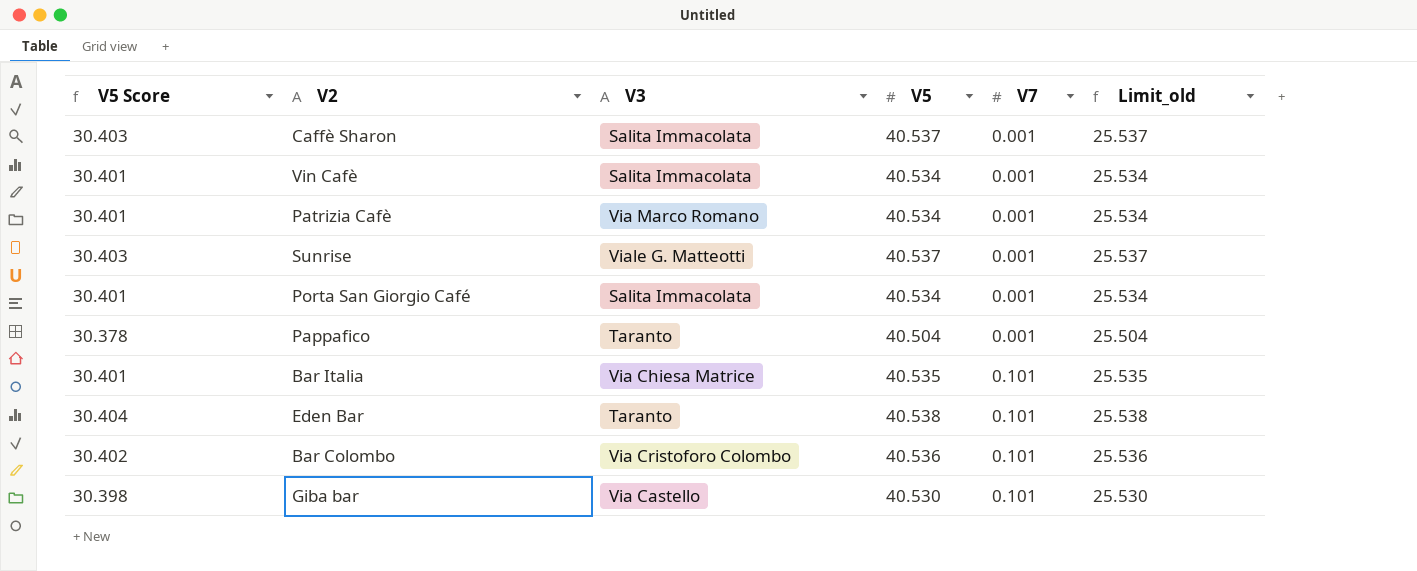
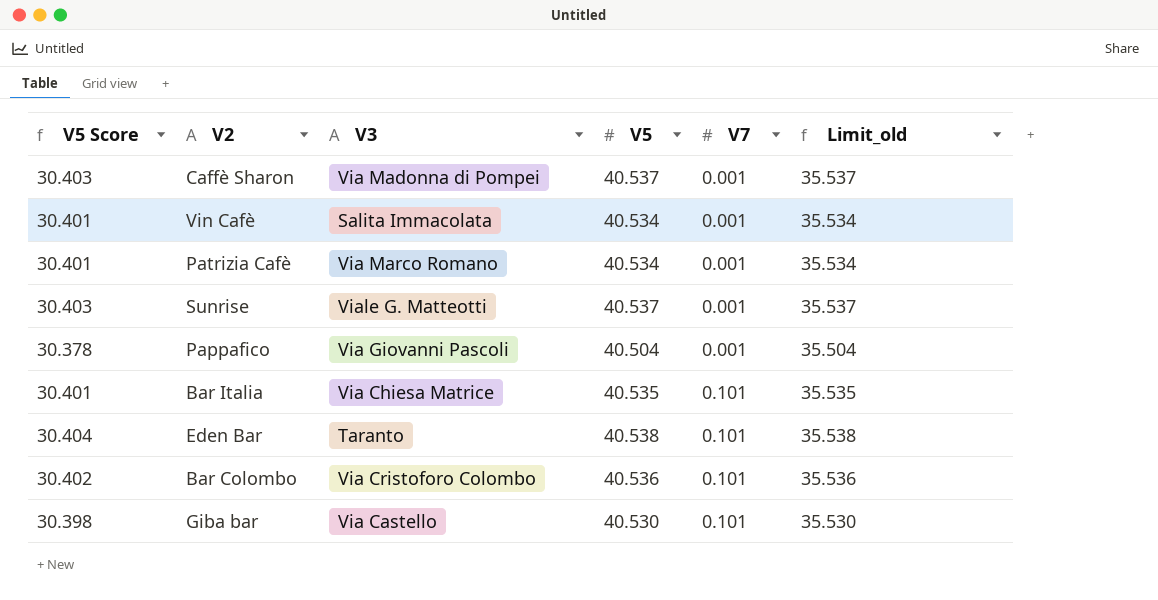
column Limit_old | formula: [V5] - 15 -> [V5] - 5
row Porta San Giorgio Café: 30.401 | Salita Immacolata | 40.534 | 0.001 | 25.534 -> none
Caffè Sharon | V3: Salita Immacolata -> Via Madonna di Pompei
Pappafico | V3: Taranto -> Via Giovanni Pascoli

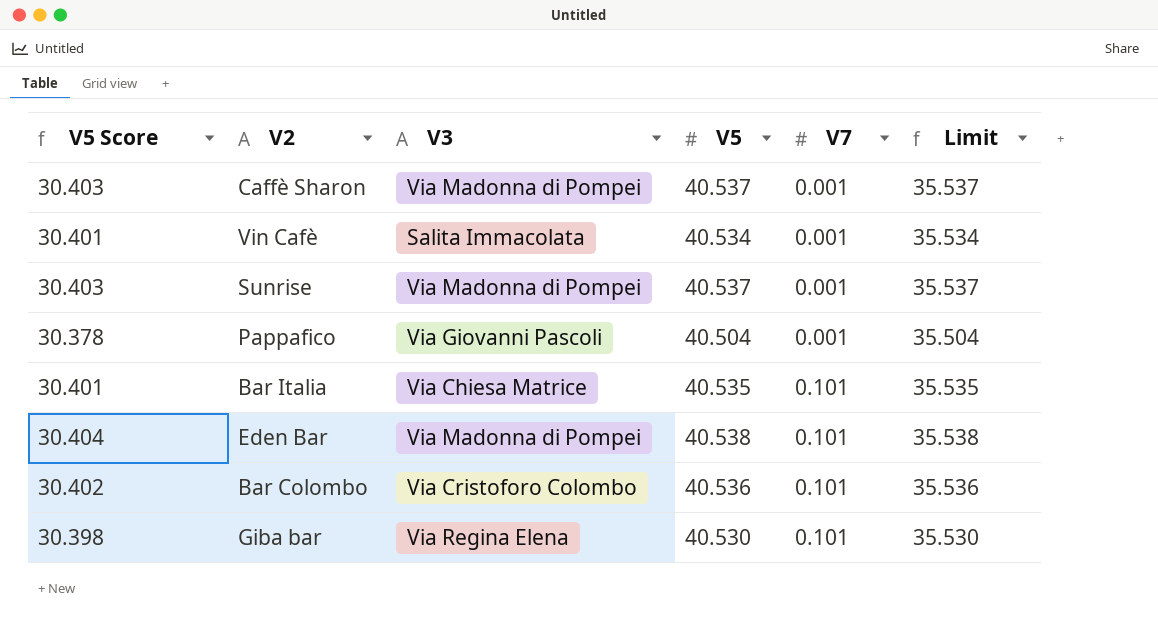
column name: Limit_old -> Limit
row Patrizia Cafè: 30.401 | Via Marco Romano | 40.534 | 0.001 | 35.534 -> none
Sunrise | V3: Viale G. Matteotti -> Via Madonna di Pompei
Eden Bar | V3: Taranto -> Via Madonna di Pompei
Giba bar | V3: Via Castello -> Via Regina Elena

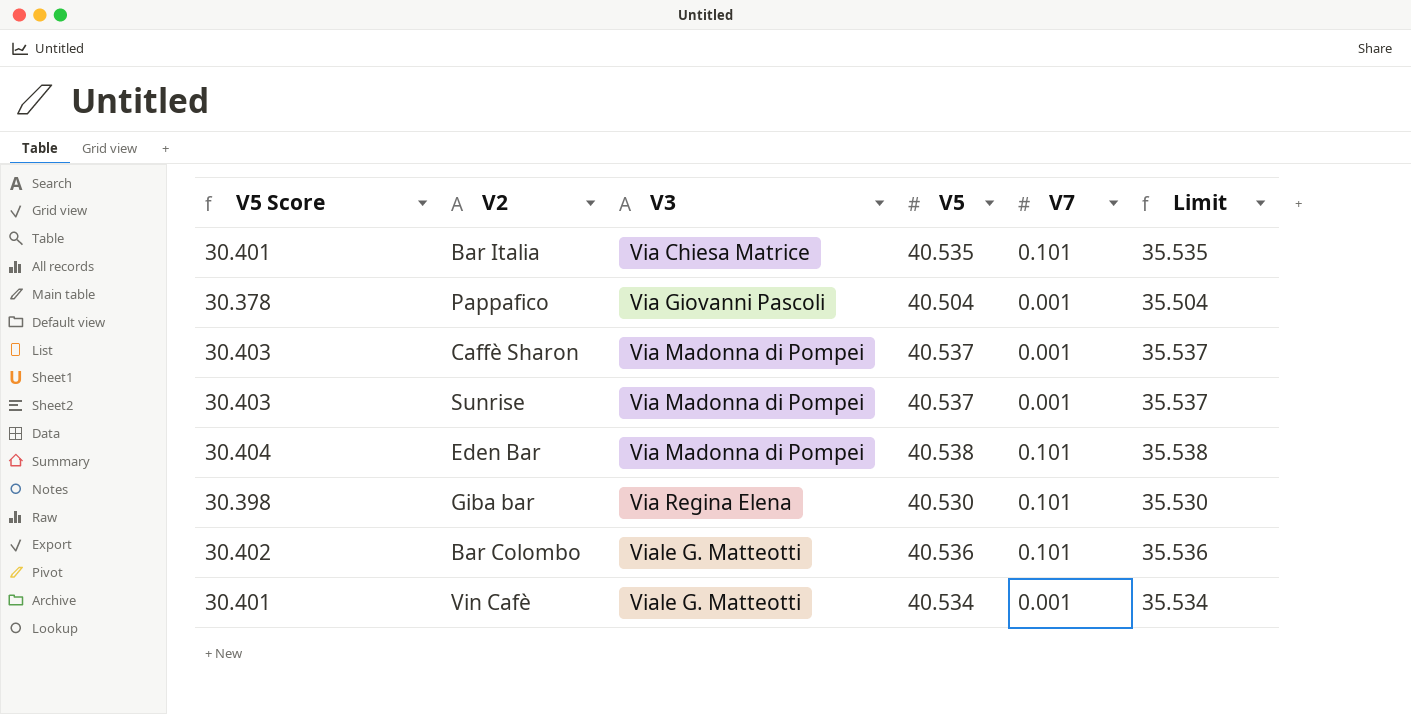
row order: V7 ascending -> V3 ascending
Bar Colombo | V3: Via Cristoforo Colombo -> Viale G. Matteotti
Vin Cafè | V3: Salita Immacolata -> Viale G. Matteotti

